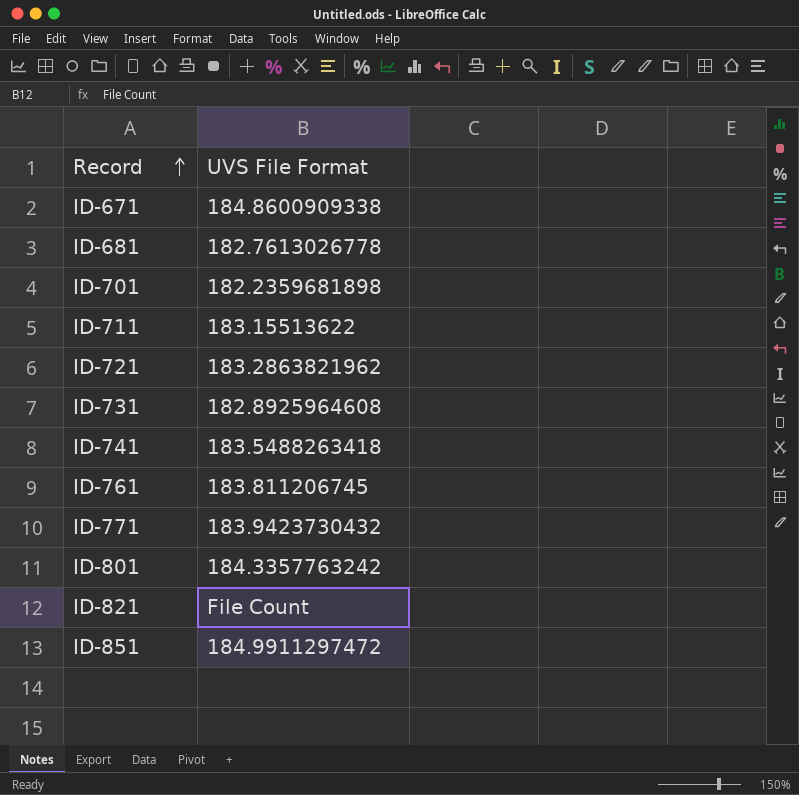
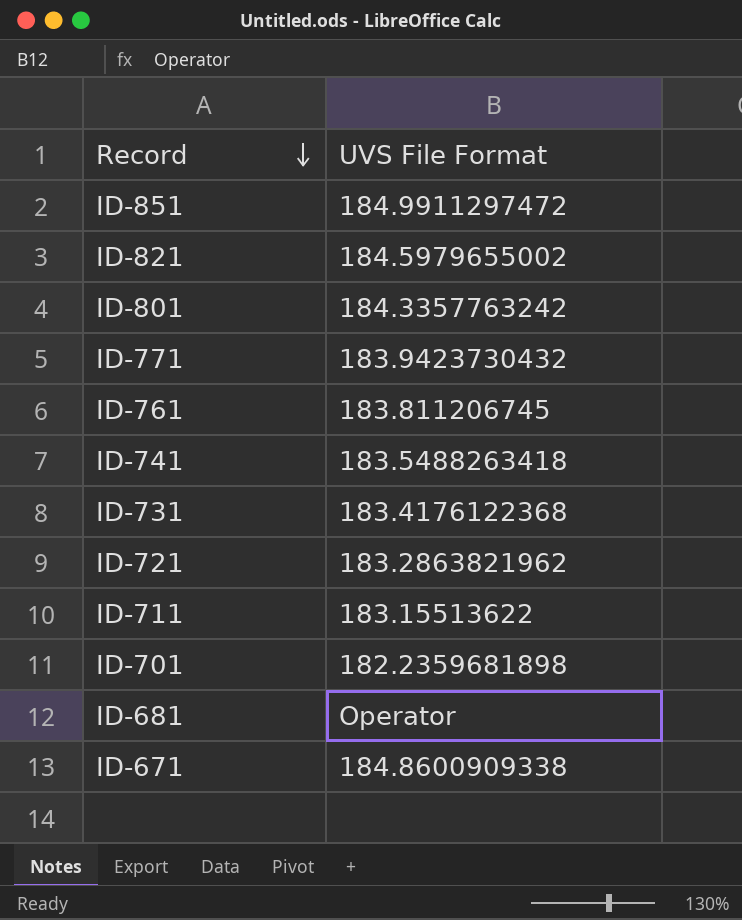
row order: Record ascending -> Record descending
ID-821 | UVS File Format: File Count -> 184.5979655002
ID-731 | UVS File Format: 182.8925964608 -> 183.4176122368
ID-681 | UVS File Format: 182.7613026778 -> Operator

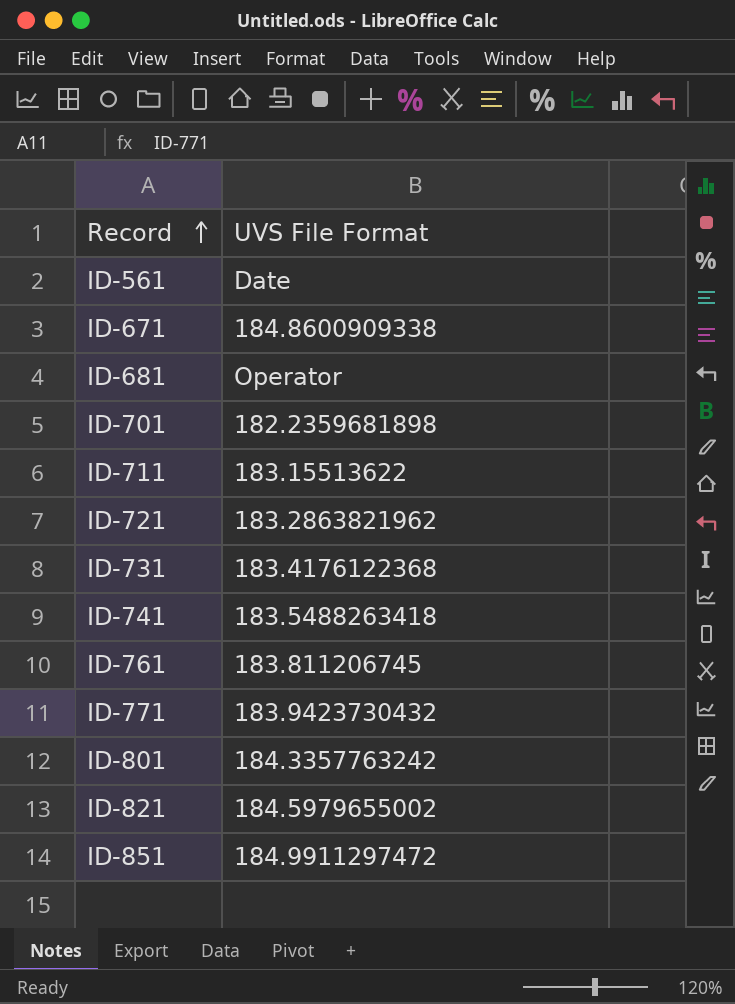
row order: Record descending -> Record ascending
row ID-561: none -> Date

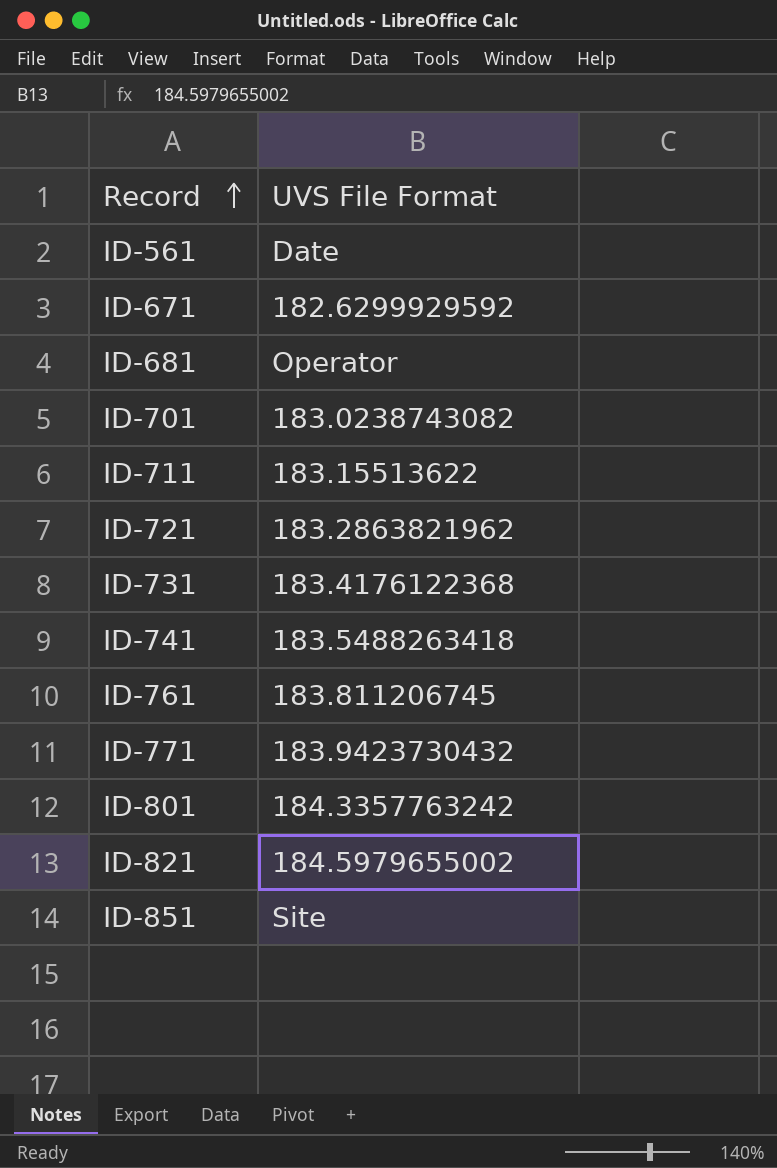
ID-671 | UVS File Format: 184.8600909338 -> 182.6299929592
ID-701 | UVS File Format: 182.2359681898 -> 183.0238743082
ID-851 | UVS File Format: 184.9911297472 -> Site

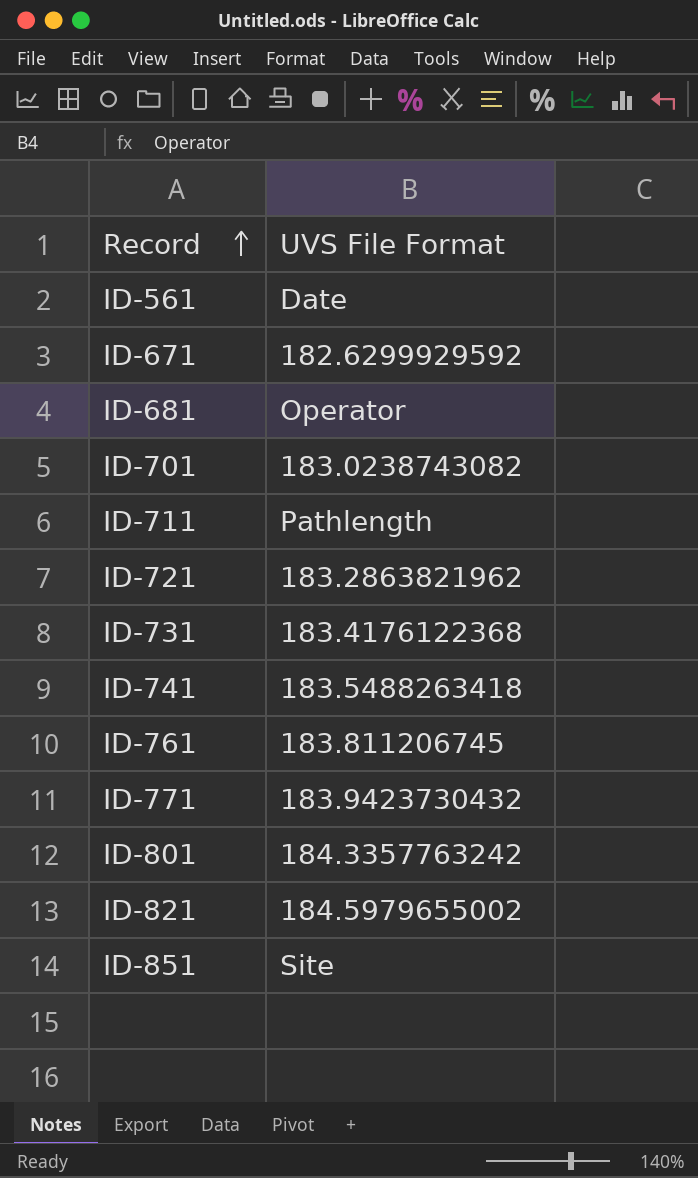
ID-711 | UVS File Format: 183.15513622 -> Pathlength

